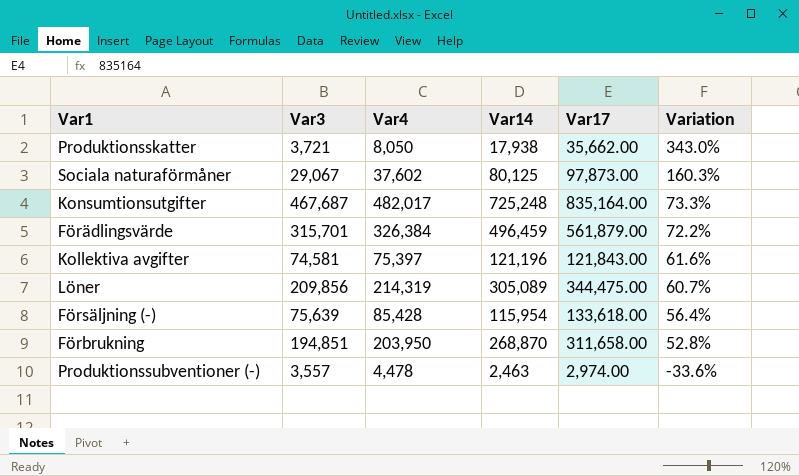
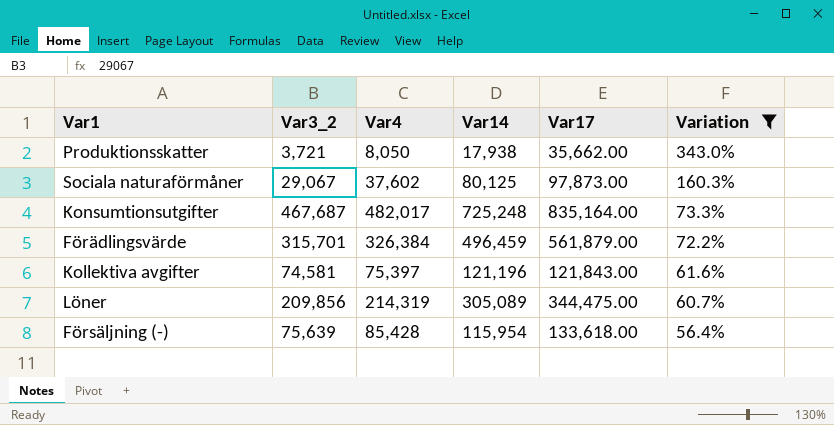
filter: none -> Variation >= 56.4%
column name: Var3 -> Var3_2

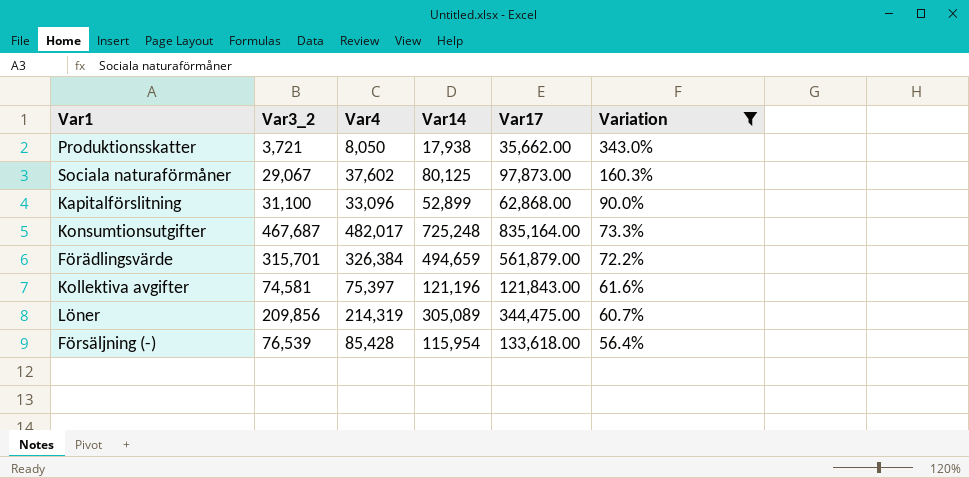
row Kapitalförslitning: none -> 31,100 | 33,096 | 52,899 | 62,868.00 | 90.0%
Förädlingsvärde | Var14: 496,459 -> 494,659
Försäljning (-) | Var3_2: 75,639 -> 76,539

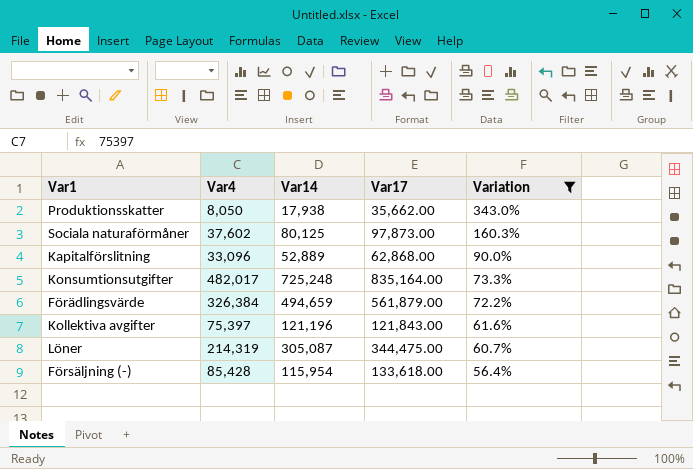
column Var3_2 | position: 2 -> none
Kapitalförslitning | Var14: 52,899 -> 52,889
Löner | Var14: 305,089 -> 305,087

